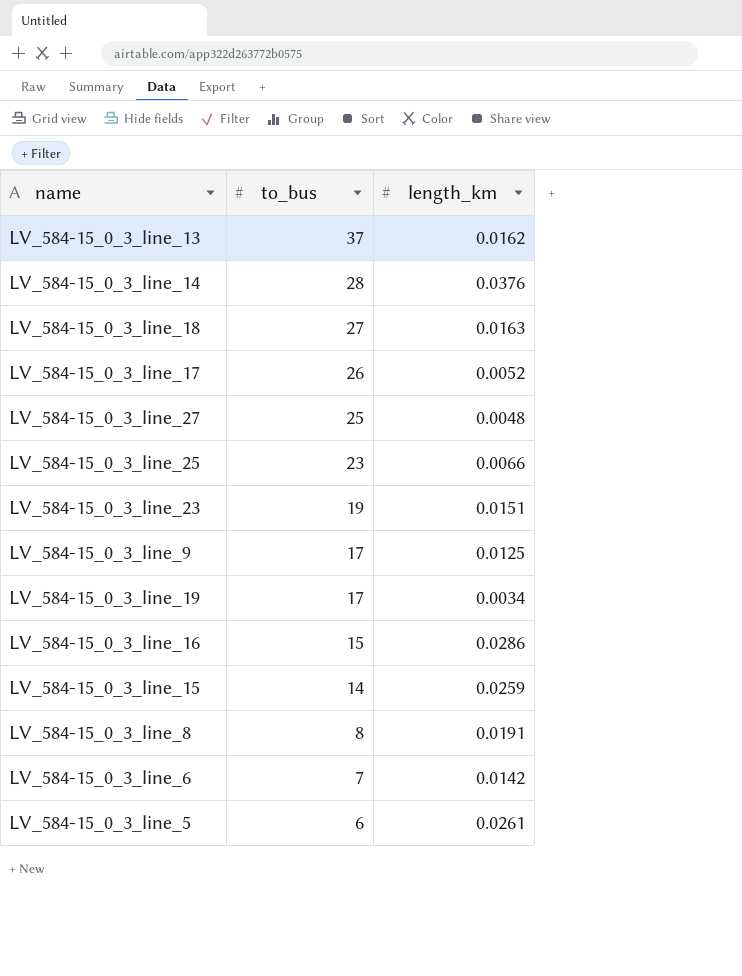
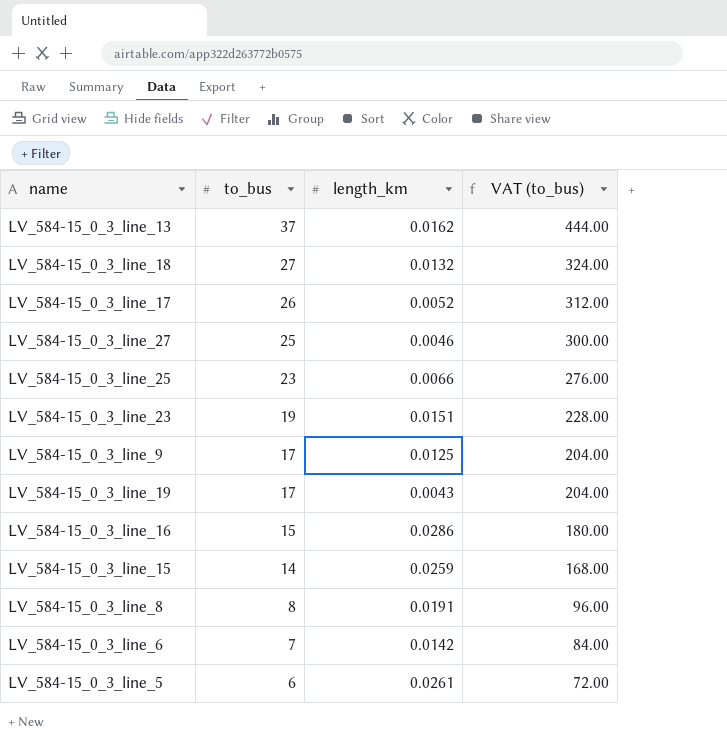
column VAT (to_bus) | formula: none -> [to_bus] * 12
row LV_584-15_0_3_line_14: 28 | 0.0376 -> none
LV_584-15_0_3_line_18 | length_km: 0.0163 -> 0.0132
LV_584-15_0_3_line_27 | length_km: 0.0048 -> 0.0046
LV_584-15_0_3_line_19 | length_km: 0.0034 -> 0.0043

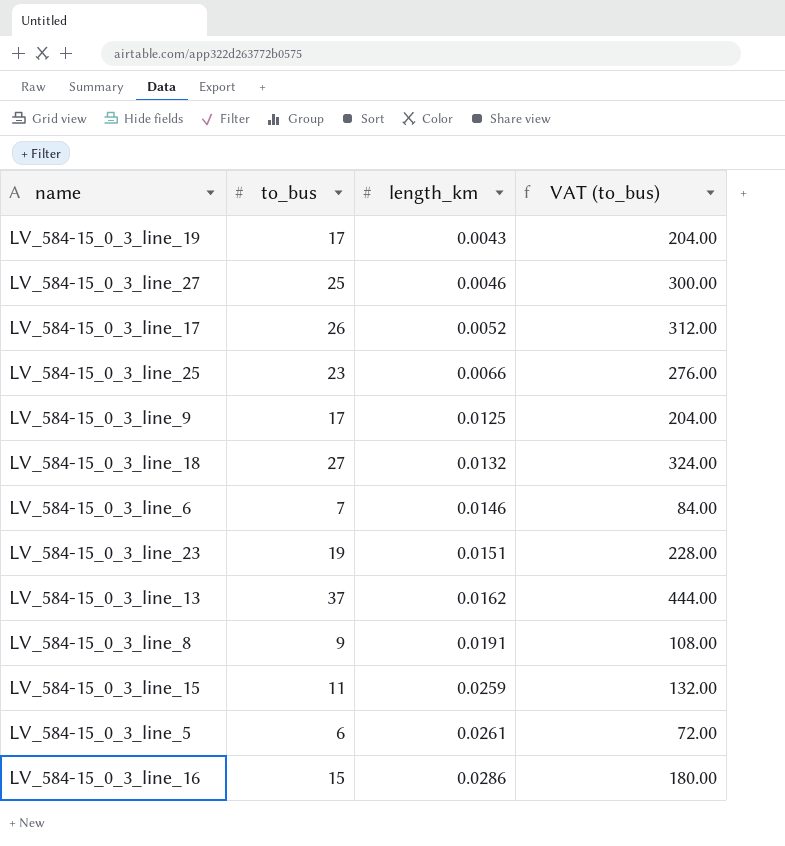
row order: to_bus descending -> length_km ascending
LV_584-15_0_3_line_6 | length_km: 0.0142 -> 0.0146
LV_584-15_0_3_line_8 | to_bus: 8 -> 9
LV_584-15_0_3_line_8 | VAT (to_bus): 96.00 -> 108.00
LV_584-15_0_3_line_15 | to_bus: 14 -> 11
LV_584-15_0_3_line_15 | VAT (to_bus): 168.00 -> 132.00

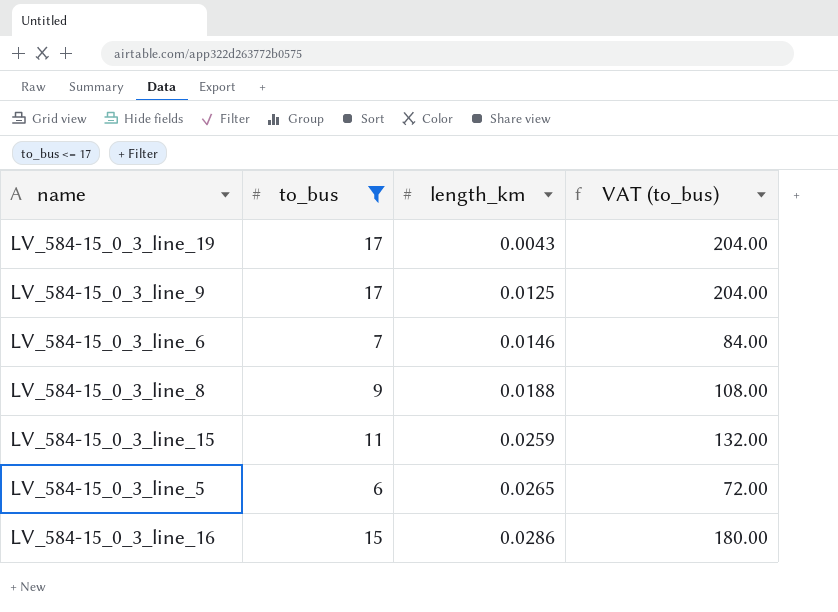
filter: none -> to_bus <= 17
LV_584-15_0_3_line_8 | length_km: 0.0191 -> 0.0188
LV_584-15_0_3_line_5 | length_km: 0.0261 -> 0.0265

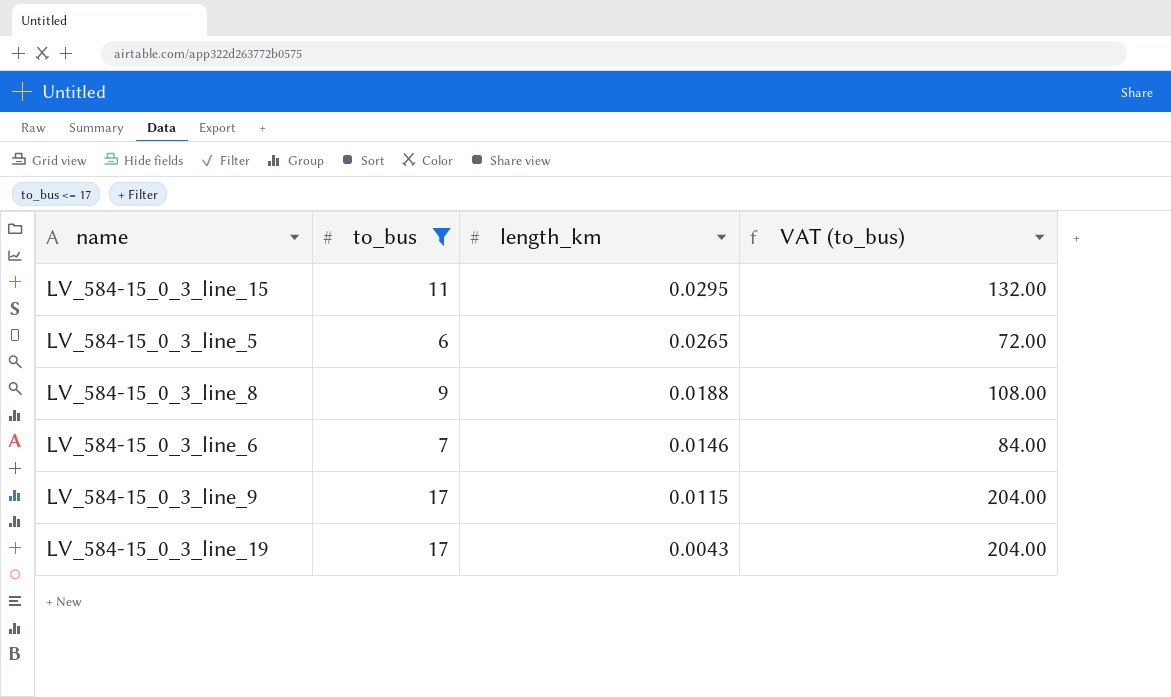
row order: length_km ascending -> length_km descending
row LV_584-15_0_3_line_16: 15 | 0.0286 | 180.00 -> none
LV_584-15_0_3_line_15 | length_km: 0.0259 -> 0.0295
LV_584-15_0_3_line_9 | length_km: 0.0125 -> 0.0115

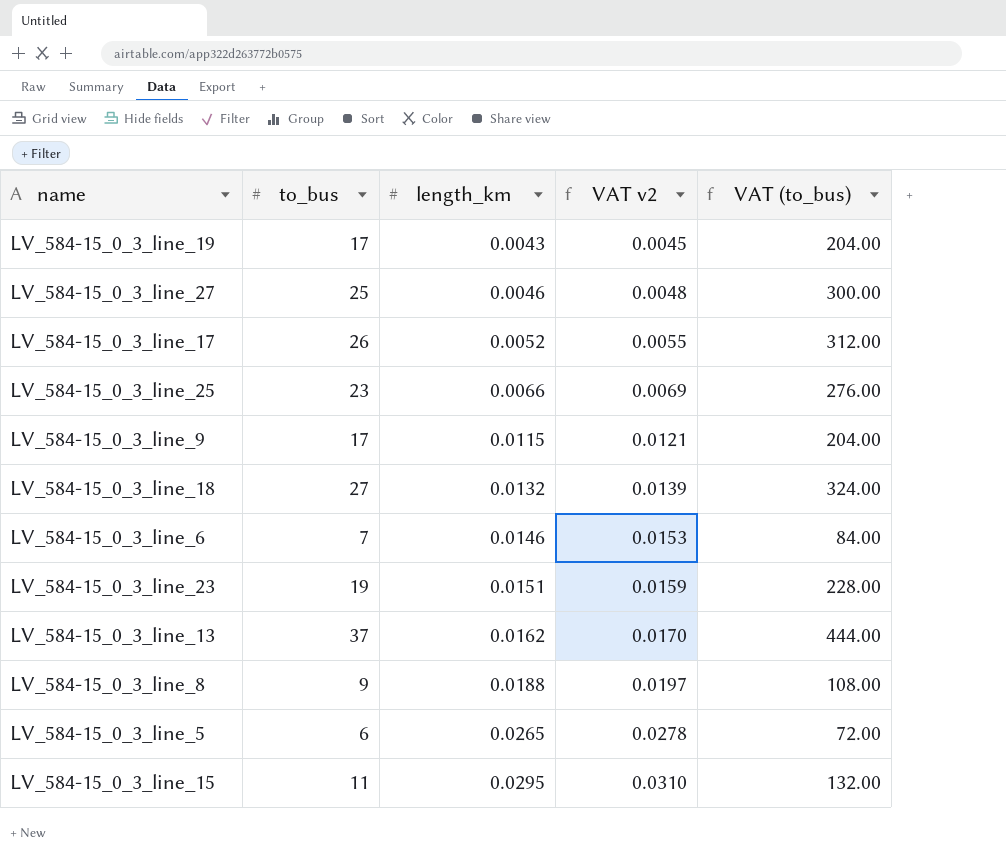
filter: to_bus <= 17 -> none
row order: length_km descending -> length_km ascending
column VAT v2 | formula: none -> [length_km] * 1.05

